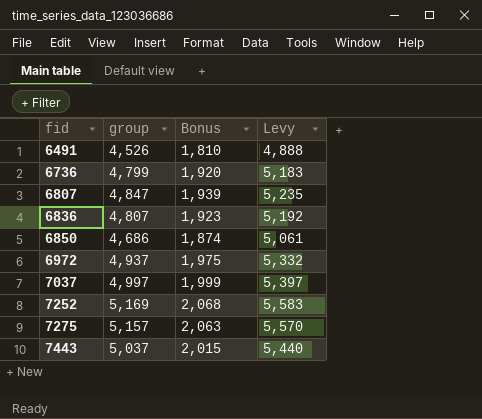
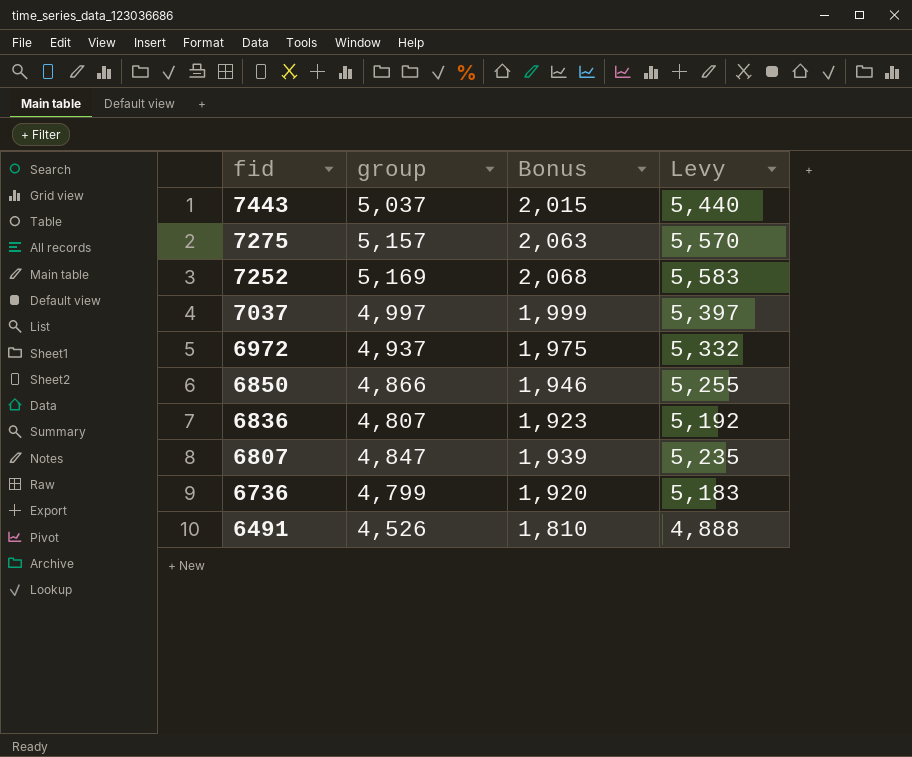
row order: fid ascending -> fid descending
6850 | group: 4,686 -> 4,866
6850 | Bonus: 1,874 -> 1,946
6850 | Levy: 5,061 -> 5,255

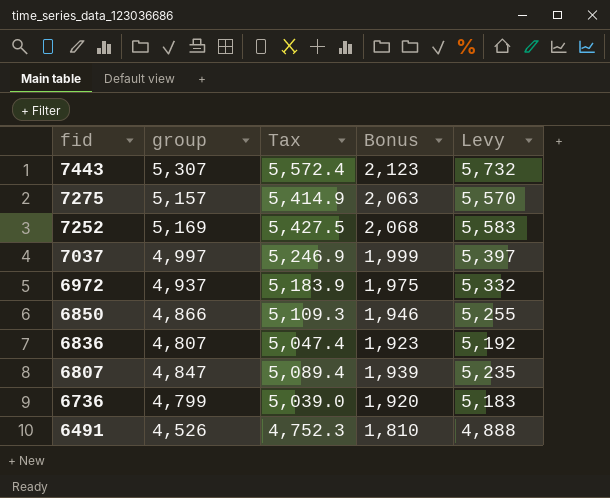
column Tax | formula: none -> [group] * 1.05
7443 | group: 5,037 -> 5,307
7443 | Bonus: 2,015 -> 2,123
7443 | Levy: 5,440 -> 5,732

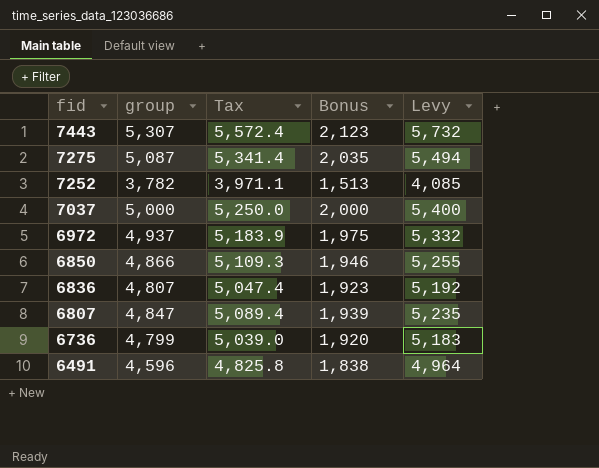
7275 | group: 5,157 -> 5,087
7275 | Tax: 5,414.9 -> 5,341.4
7275 | Bonus: 2,063 -> 2,035
7275 | Levy: 5,570 -> 5,494
7252 | group: 5,169 -> 3,782
7252 | Tax: 5,427.5 -> 3,971.1
7252 | Bonus: 2,068 -> 1,513
7252 | Levy: 5,583 -> 4,085
7037 | group: 4,997 -> 5,000
7037 | Tax: 5,246.9 -> 5,250.0
7037 | Bonus: 1,999 -> 2,000
7037 | Levy: 5,397 -> 5,400
6491 | group: 4,526 -> 4,596
6491 | Tax: 4,752.3 -> 4,825.8
6491 | Bonus: 1,810 -> 1,838
6491 | Levy: 4,888 -> 4,964

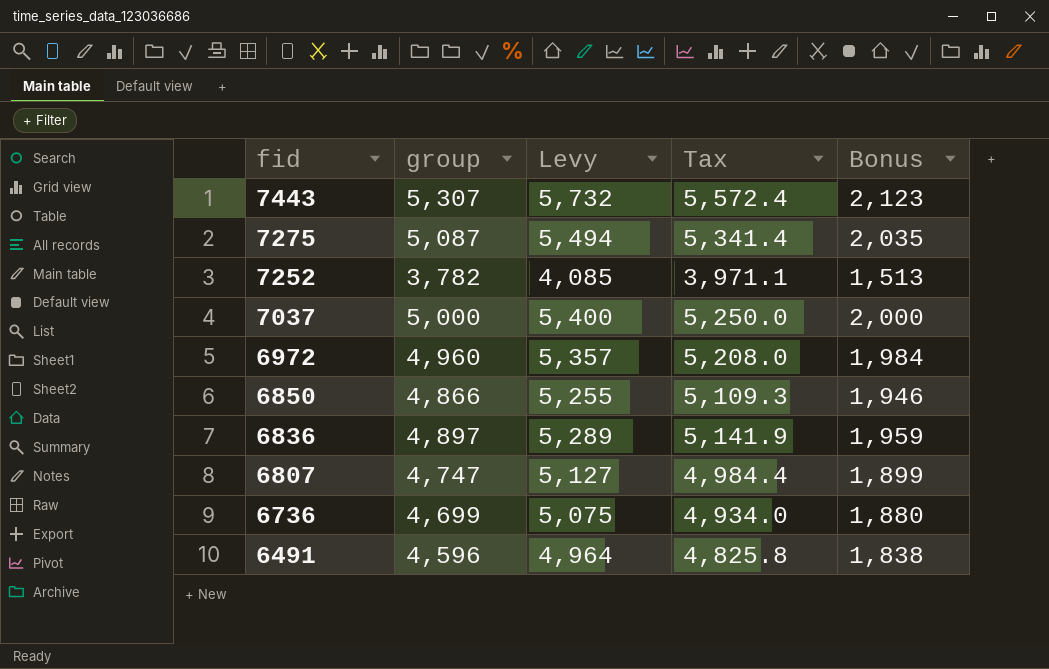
column Levy | position: 5 -> 3
6972 | group: 4,937 -> 4,960
6972 | Levy: 5,332 -> 5,357
6972 | Tax: 5,183.9 -> 5,208.0
6972 | Bonus: 1,975 -> 1,984
6836 | group: 4,807 -> 4,897
6836 | Levy: 5,192 -> 5,289
6836 | Tax: 5,047.4 -> 5,141.9
6836 | Bonus: 1,923 -> 1,959
6807 | group: 4,847 -> 4,747
6807 | Levy: 5,235 -> 5,127
6807 | Tax: 5,089.4 -> 4,984.4
6807 | Bonus: 1,939 -> 1,899
6736 | group: 4,799 -> 4,699
6736 | Levy: 5,183 -> 5,075
6736 | Tax: 5,039.0 -> 4,934.0
6736 | Bonus: 1,920 -> 1,880

